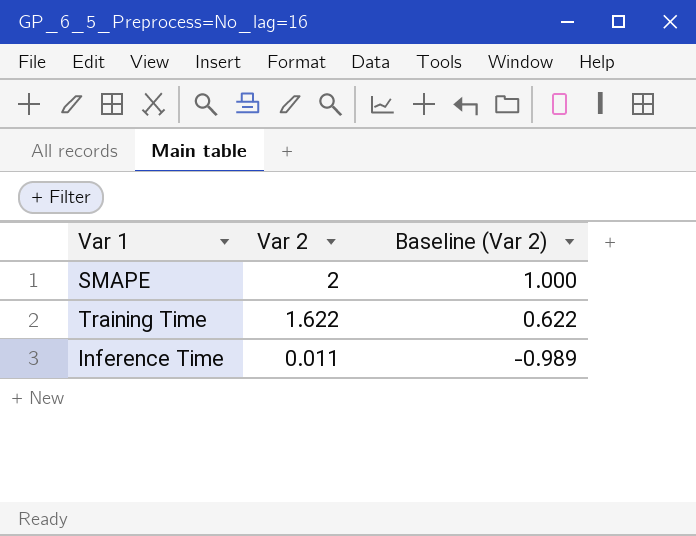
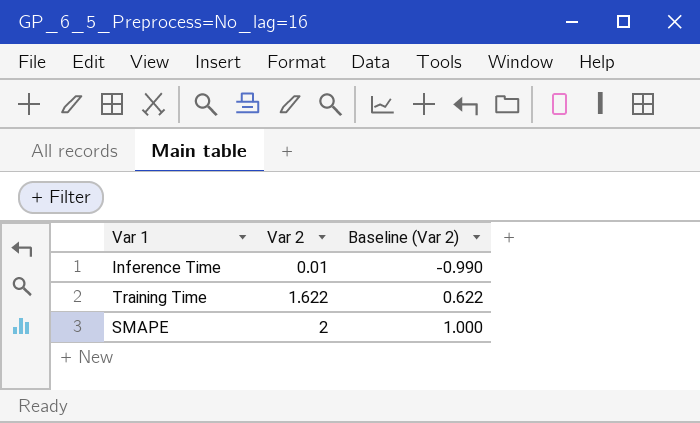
row order: Var 2 descending -> Var 2 ascending
Inference Time | Var 2: 0.011 -> 0.01
Inference Time | Baseline (Var 2): -0.989 -> -0.990

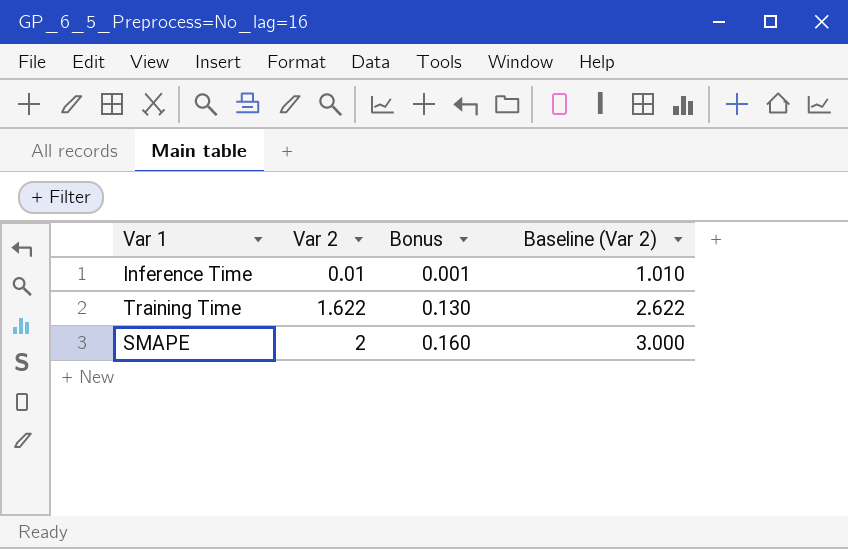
column Bonus | formula: none -> [Var 2] * 0.08
column Baseline (Var 2) | formula: [Var 2] - 1 -> [Var 2] + 1

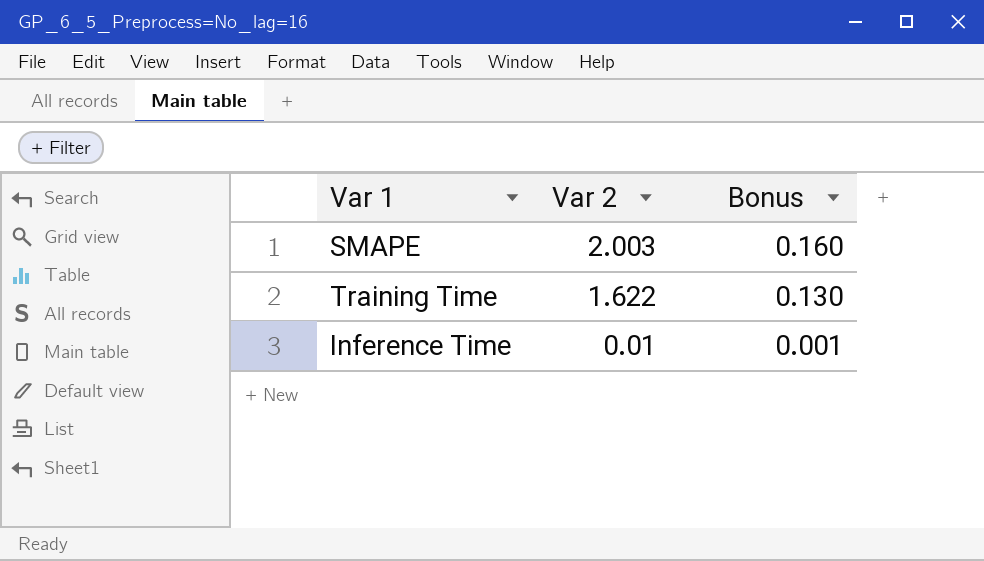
row order: Var 2 ascending -> Var 2 descending
column Baseline (Var 2) | formula: [Var 2] + 1 -> none
SMAPE | Var 2: 2 -> 2.003

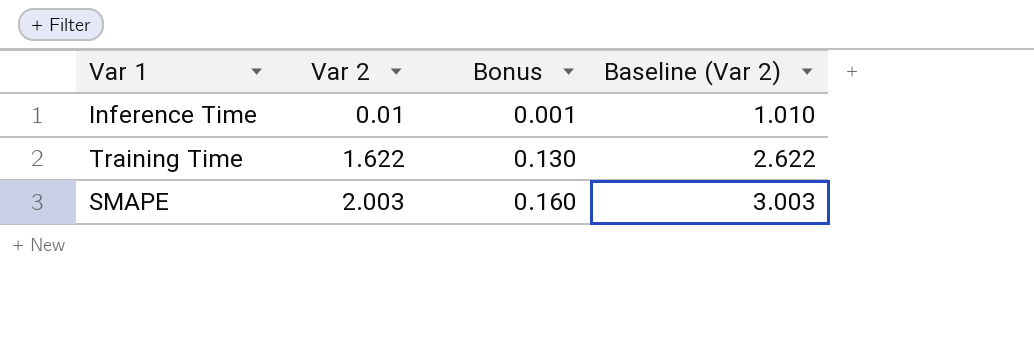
row order: Var 2 descending -> Var 2 ascending
column Baseline (Var 2) | formula: none -> [Var 2] + 1

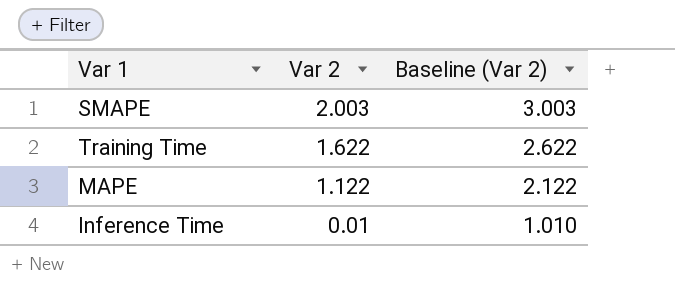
row order: Var 2 ascending -> Var 2 descending
column Bonus | formula: [Var 2] * 0.08 -> none
row MAPE: none -> 1.122 | 2.122

